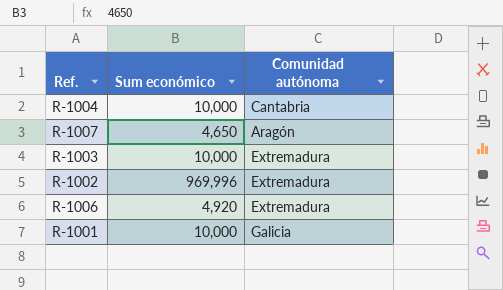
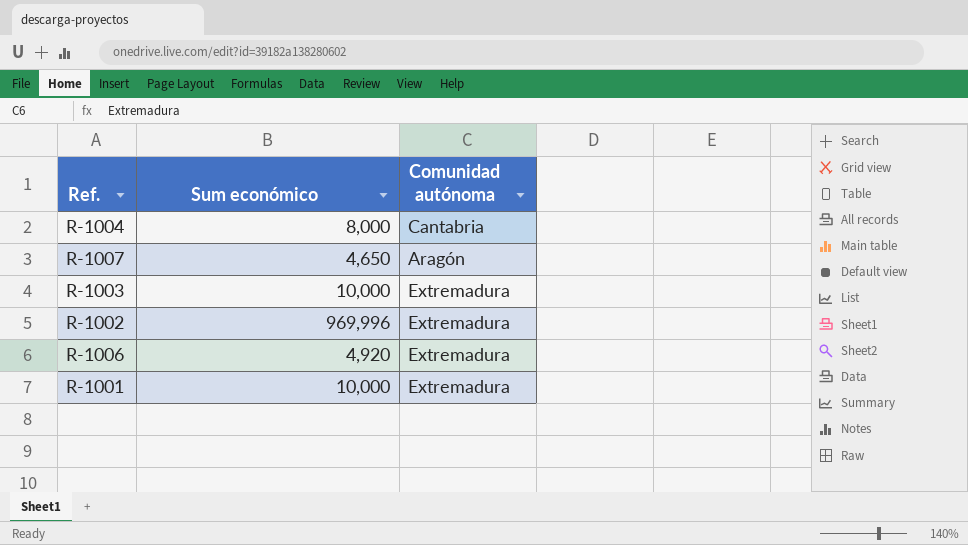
R-1004 | Sum económico: 10,000 -> 8,000
R-1001 | Comunidad autónoma: Galicia -> Extremadura

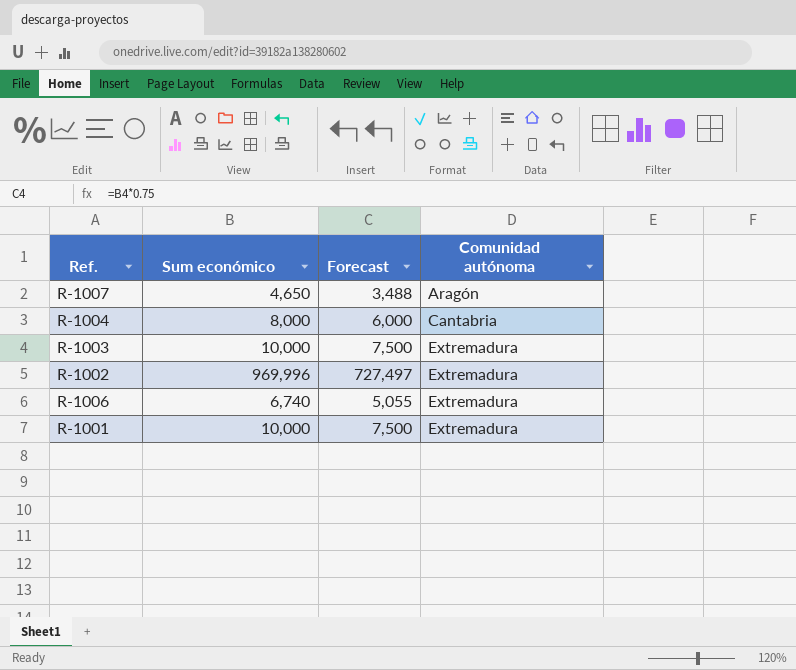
row order: none -> Comunidad autónoma ascending
column Forecast | formula: none -> [Sum económico] * 0.75
R-1006 | Sum económico: 4,920 -> 6,740

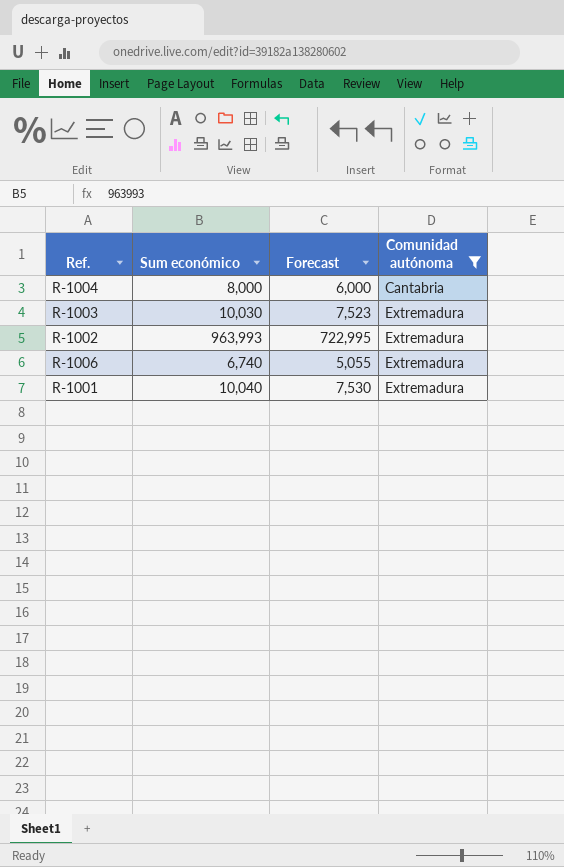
filter: none -> Comunidad autónoma != Aragón
R-1003 | Sum económico: 10,000 -> 10,030
R-1003 | Forecast: 7,500 -> 7,523
R-1002 | Sum económico: 969,996 -> 963,993
R-1002 | Forecast: 727,497 -> 722,995
R-1001 | Sum económico: 10,000 -> 10,040
R-1001 | Forecast: 7,500 -> 7,530

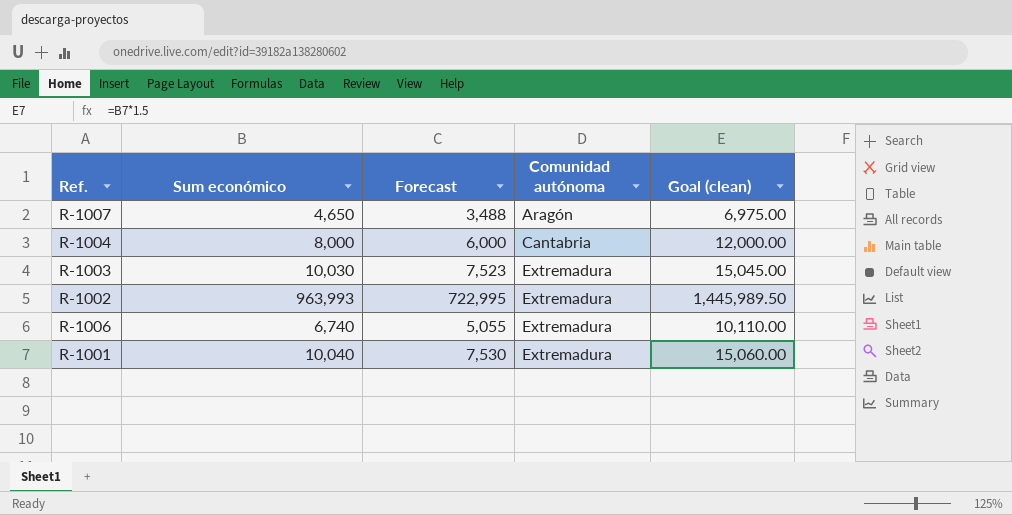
filter: Comunidad autónoma != Aragón -> none
column Goal (clean) | formula: none -> [Sum económico] * 1.5

